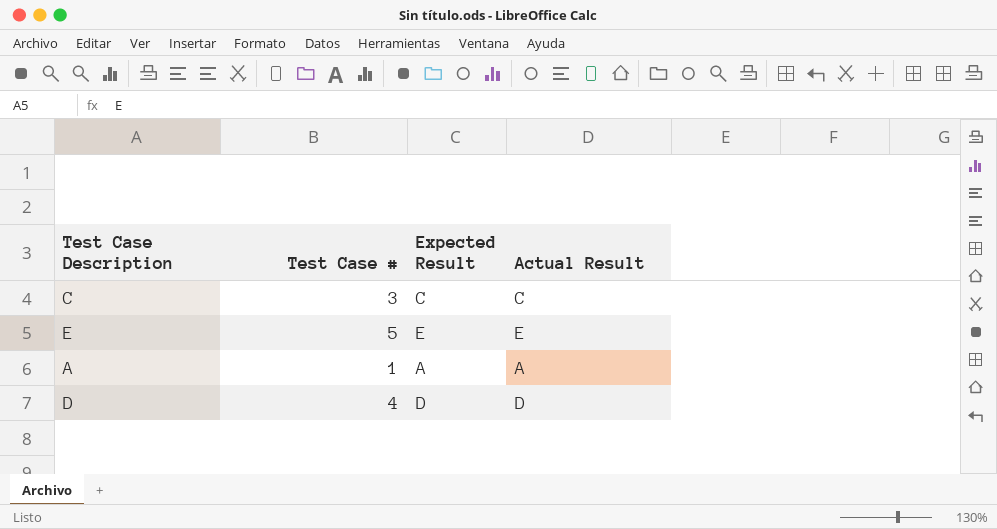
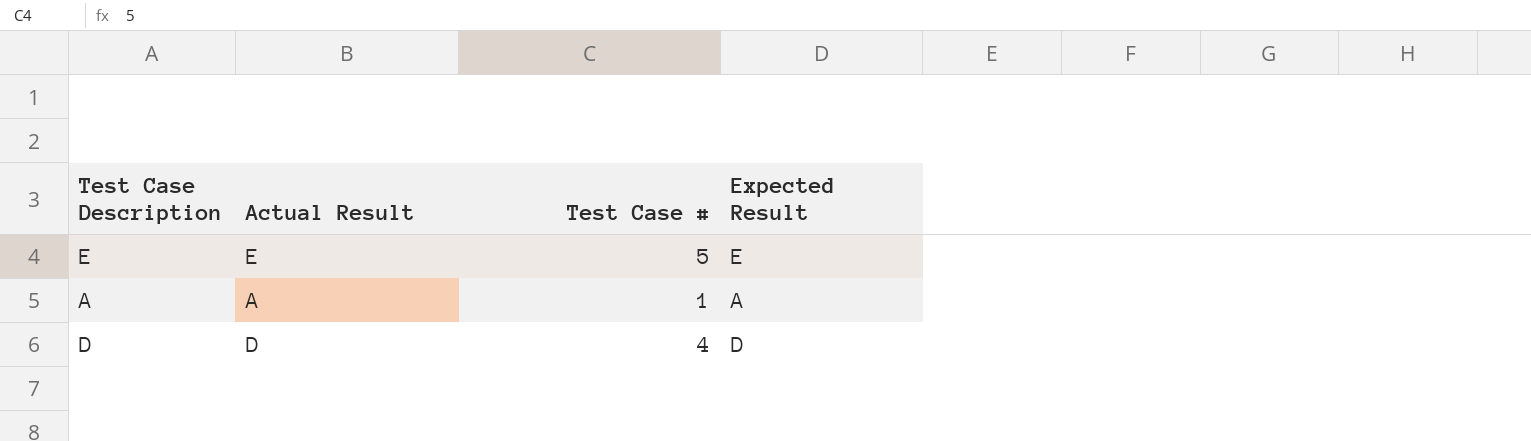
column Actual Result | position: 4 -> 2
row C: 3 | C | C -> none

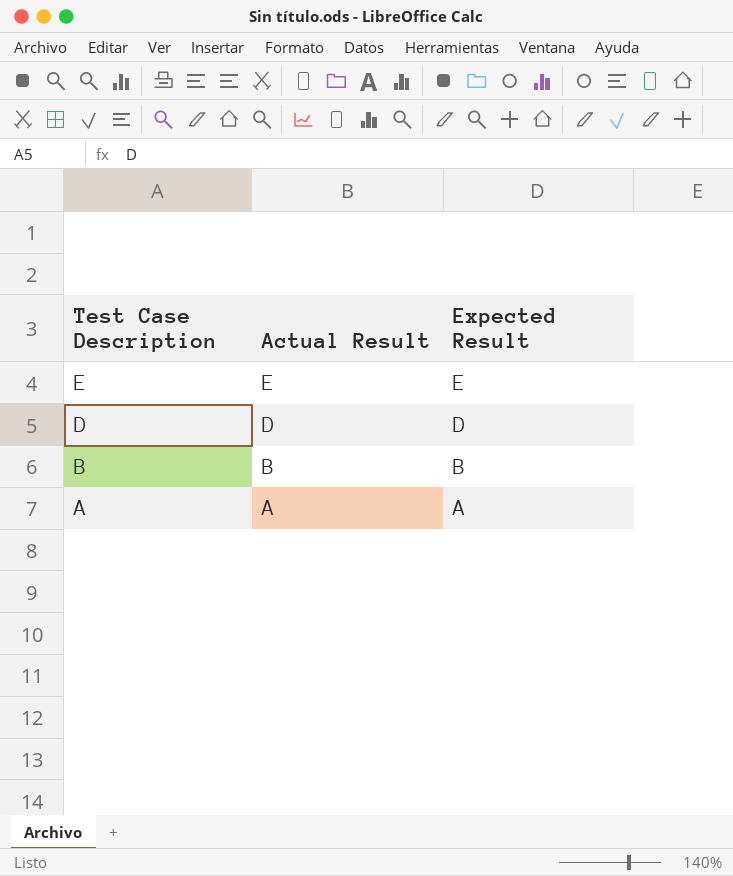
row order: none -> Test Case Description descending
column Test Case # | position: 3 -> none
row B: none -> B | B

